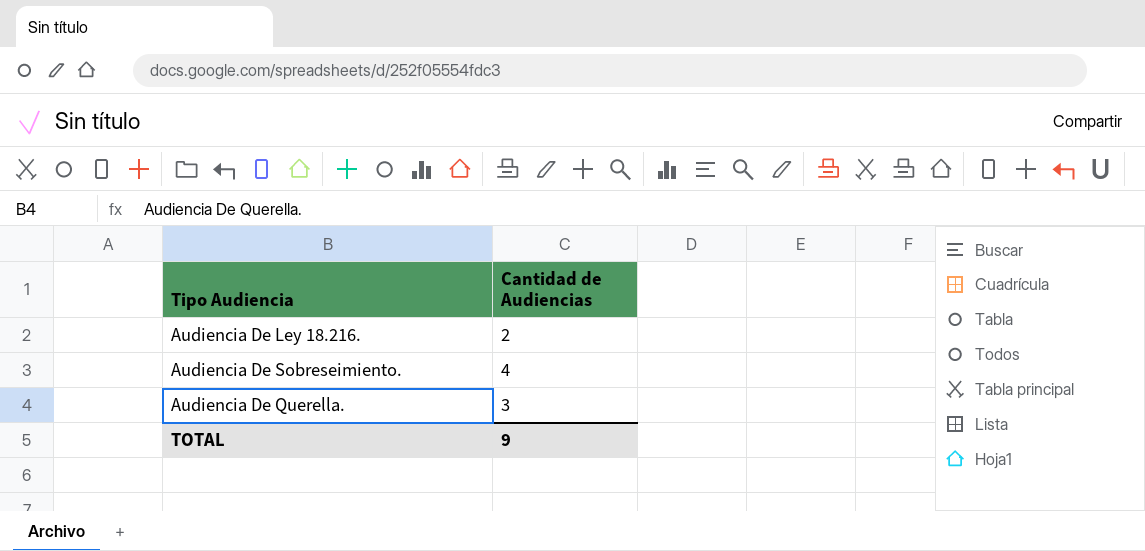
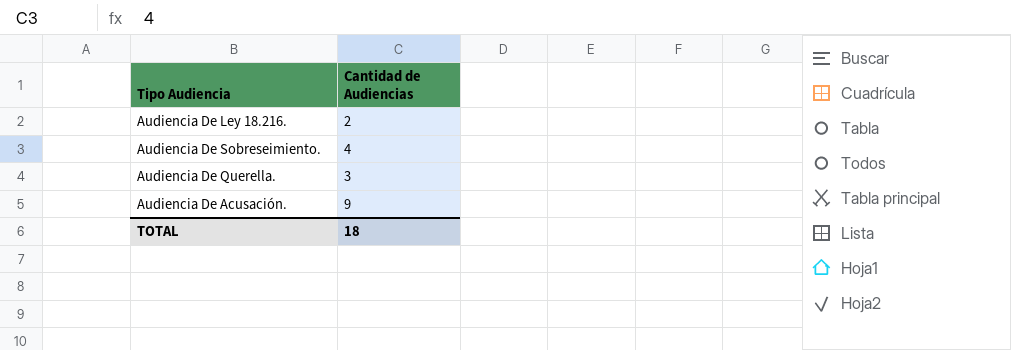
row Audiencia De Acusación.: none -> 9
TOTAL | Cantidad de Audiencias: 9 -> 18

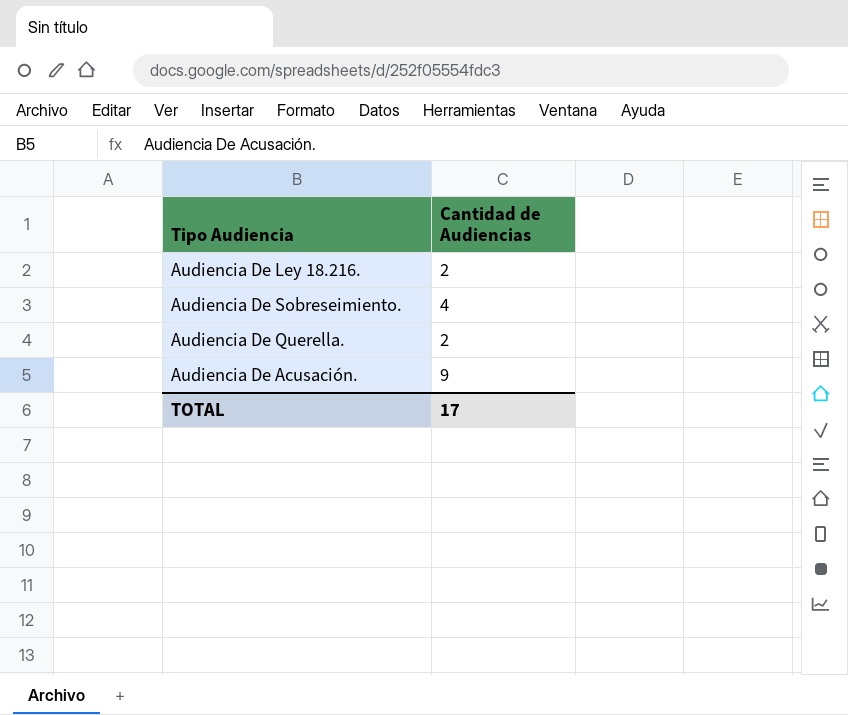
Audiencia De Querella. | Cantidad de Audiencias: 3 -> 2
TOTAL | Cantidad de Audiencias: 18 -> 17

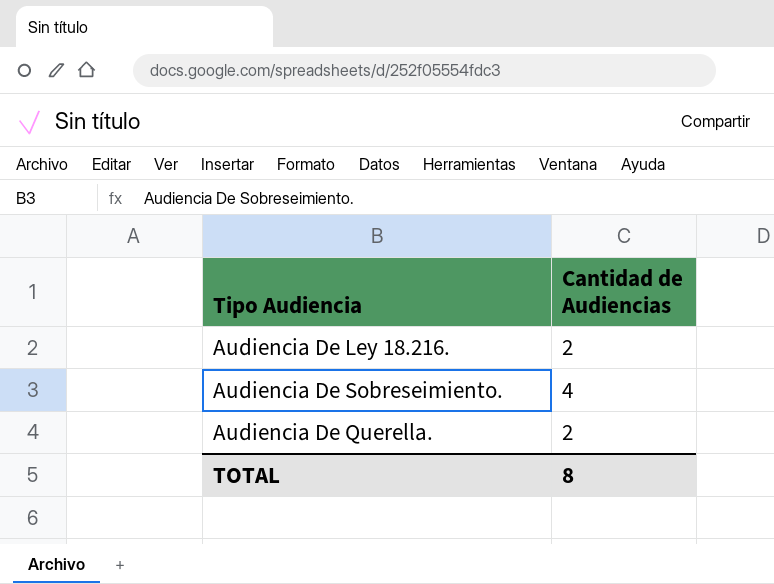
row Audiencia De Acusación.: 9 -> none
TOTAL | Cantidad de Audiencias: 17 -> 8

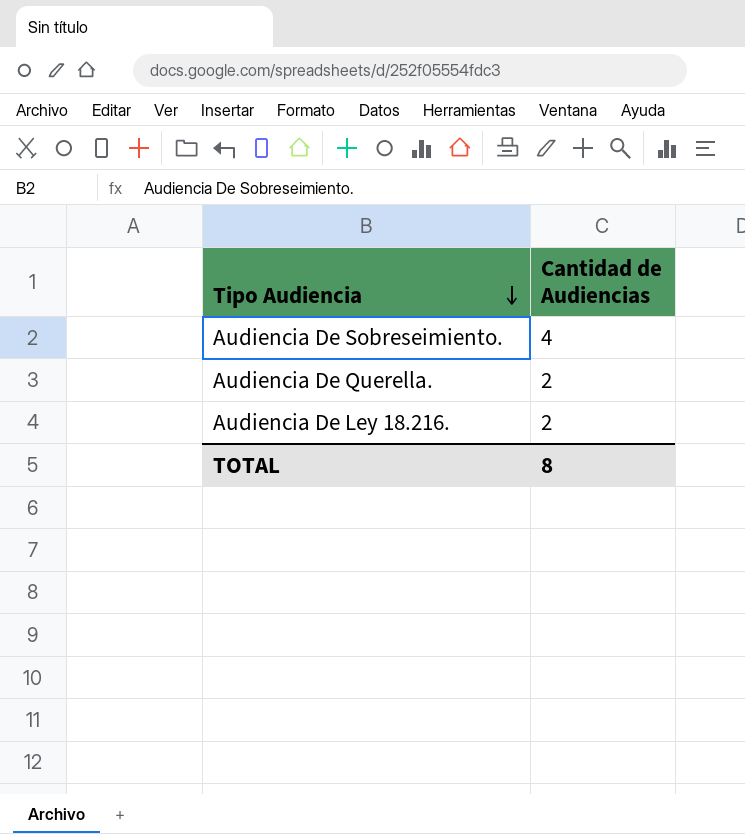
row order: none -> Tipo Audiencia descending

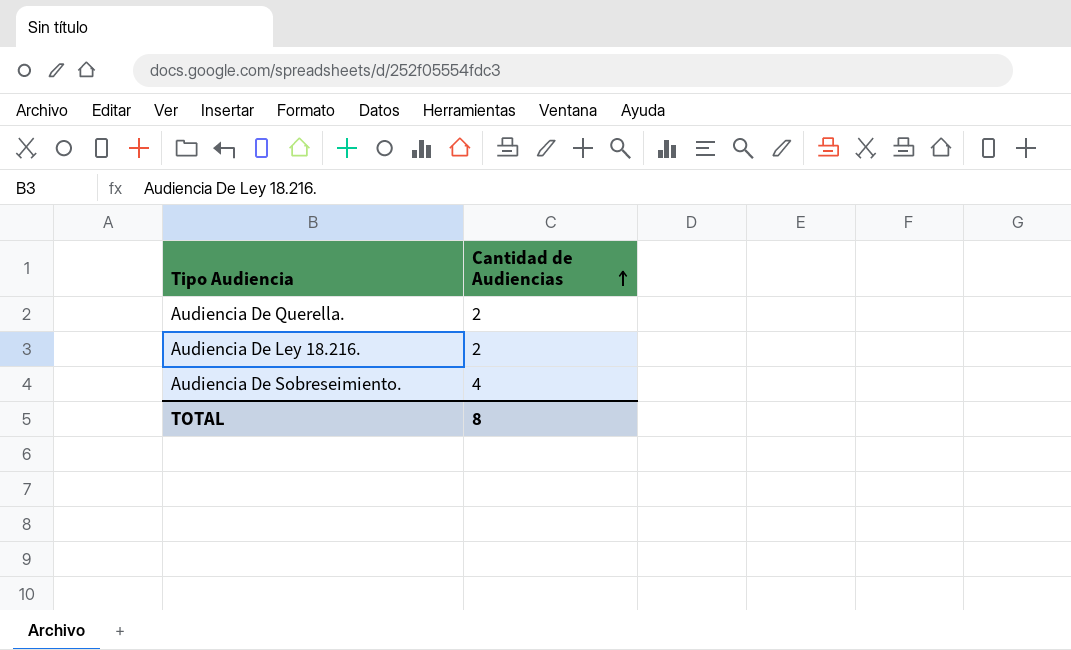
row order: Tipo Audiencia descending -> Cantidad de Audiencias ascending

